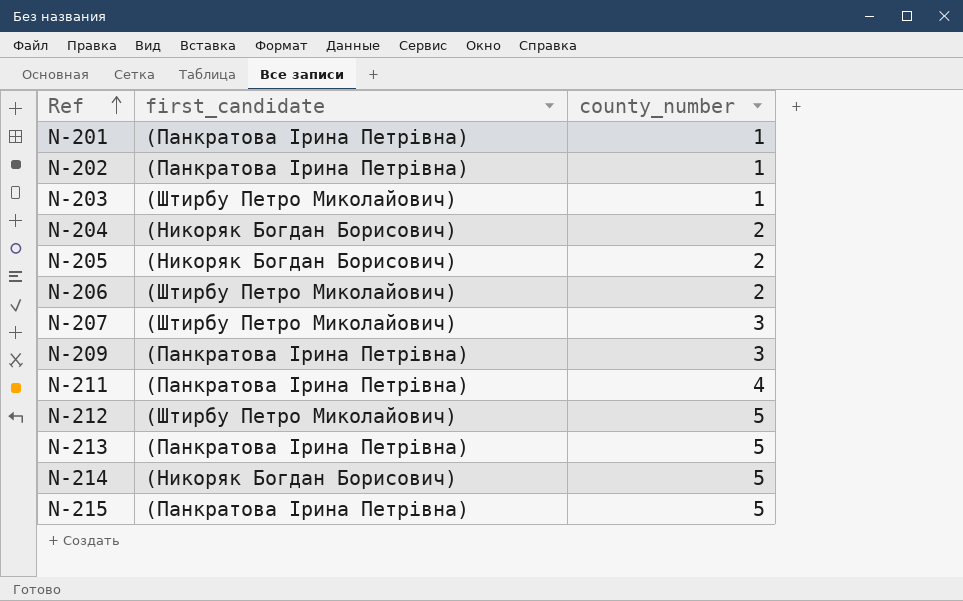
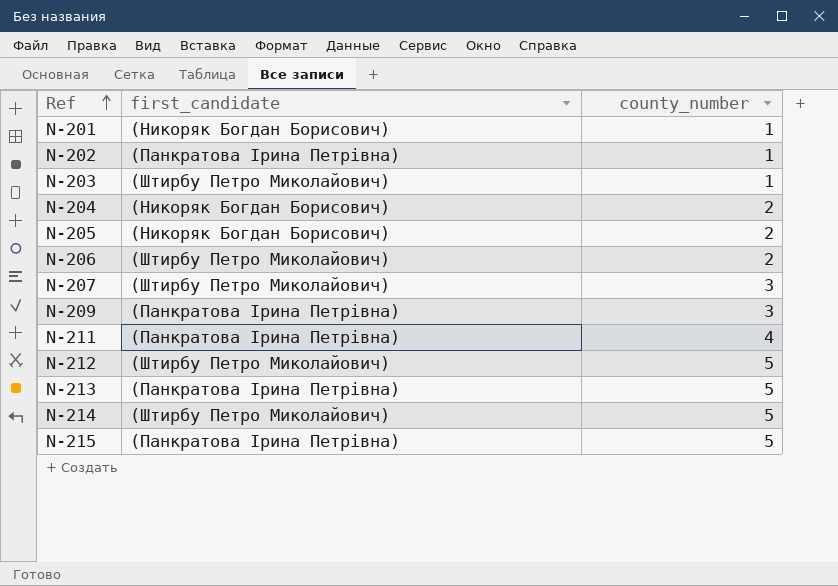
N-201 | first_candidate: (Панкратова Ірина Петрівна) -> (Никоряк Богдан Борисович)
N-214 | first_candidate: (Никоряк Богдан Борисович) -> (Штирбу Петро Миколайович)

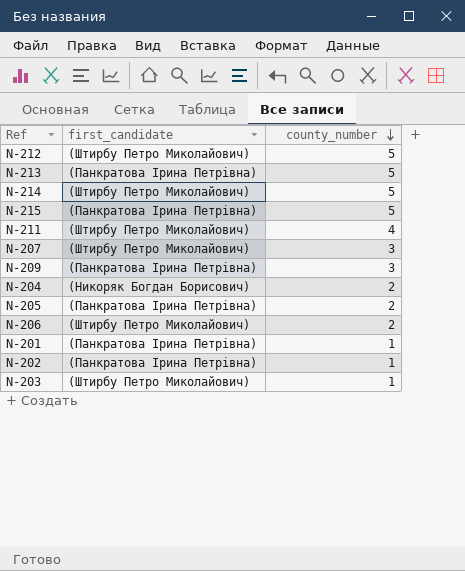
row order: Ref ascending -> county_number descending
N-211 | first_candidate: (Панкратова Ірина Петрівна) -> (Штирбу Петро Миколайович)
N-205 | first_candidate: (Никоряк Богдан Борисович) -> (Панкратова Ірина Петрівна)
N-201 | first_candidate: (Никоряк Богдан Борисович) -> (Панкратова Ірина Петрівна)

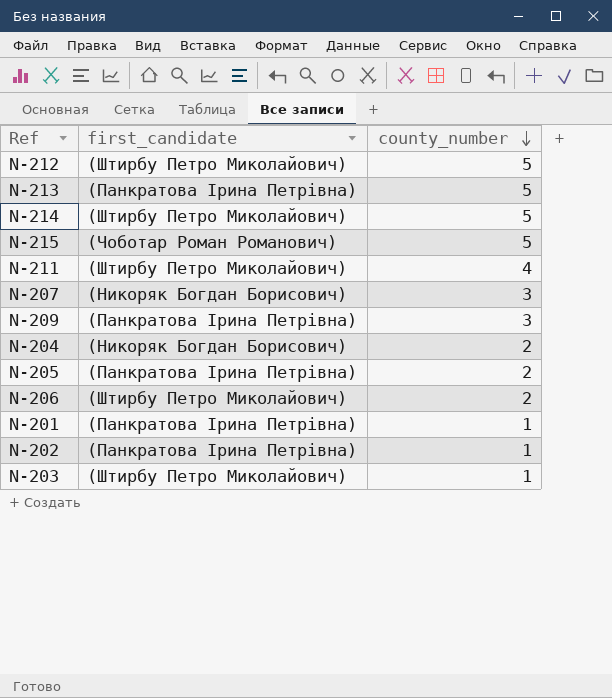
N-215 | first_candidate: (Панкратова Ірина Петрівна) -> (Чоботар Роман Романович)
N-207 | first_candidate: (Штирбу Петро Миколайович) -> (Никоряк Богдан Борисович)

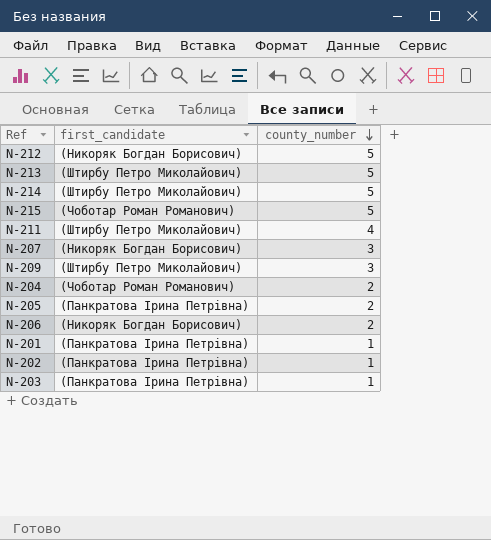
N-212 | first_candidate: (Штирбу Петро Миколайович) -> (Никоряк Богдан Борисович)
N-213 | first_candidate: (Панкратова Ірина Петрівна) -> (Штирбу Петро Миколайович)
N-209 | first_candidate: (Панкратова Ірина Петрівна) -> (Штирбу Петро Миколайович)
N-204 | first_candidate: (Никоряк Богдан Борисович) -> (Чоботар Роман Романович)
N-206 | first_candidate: (Штирбу Петро Миколайович) -> (Никоряк Богдан Борисович)
N-203 | first_candidate: (Штирбу Петро Миколайович) -> (Панкратова Ірина Петрівна)

